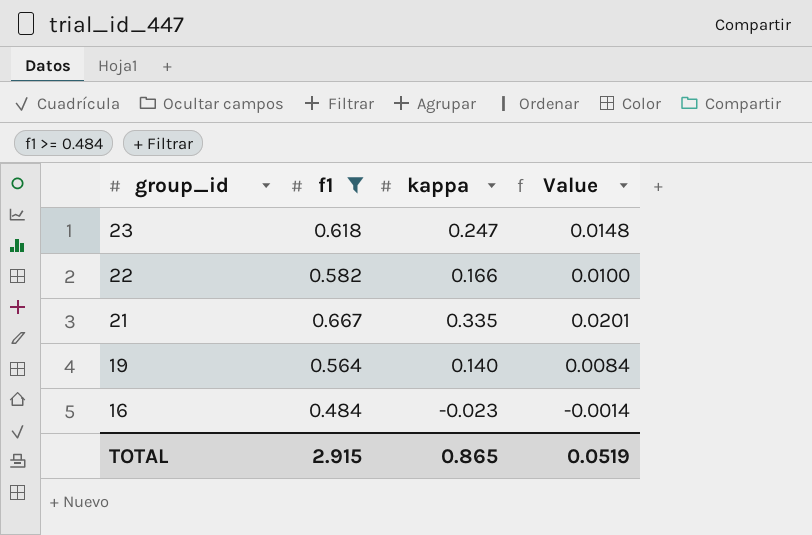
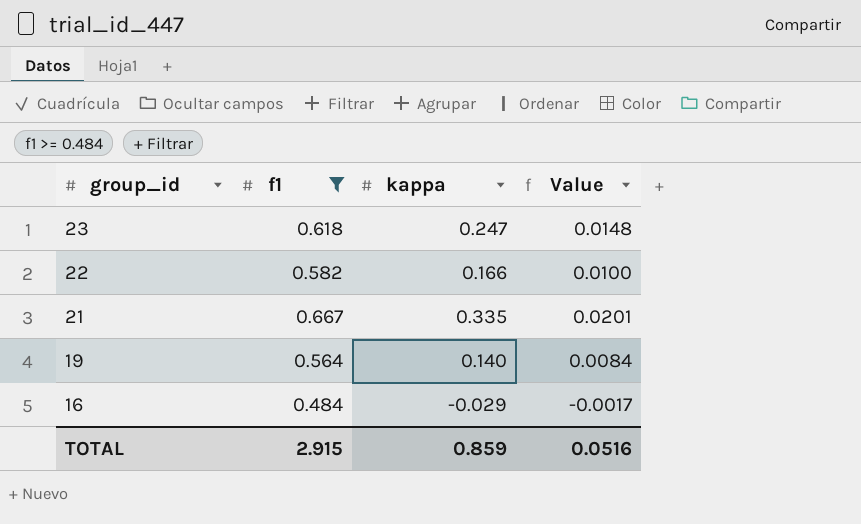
16 | kappa: -0.023 -> -0.029
16 | Value: -0.0014 -> -0.0017
TOTAL | kappa: 0.865 -> 0.859
TOTAL | Value: 0.0519 -> 0.0516

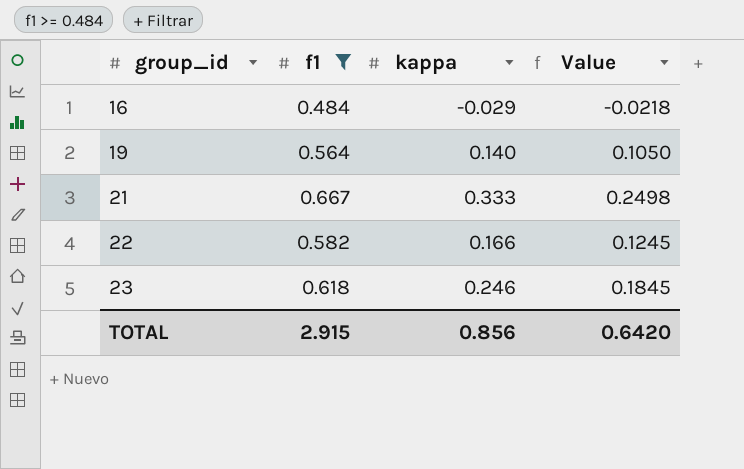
row order: group_id descending -> group_id ascending
column Value | formula: [kappa] * 0.06 -> [kappa] * 0.75
21 | kappa: 0.335 -> 0.333
23 | kappa: 0.247 -> 0.246
TOTAL | kappa: 0.859 -> 0.856
TOTAL | Value: 0.0516 -> 0.6420

